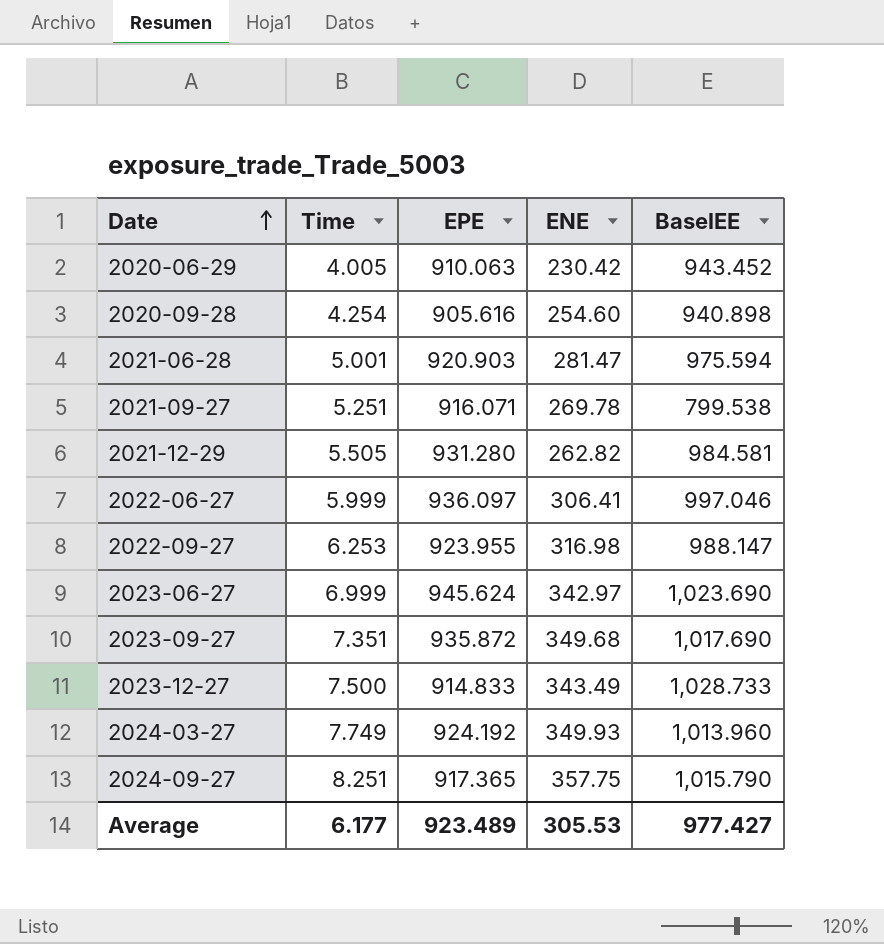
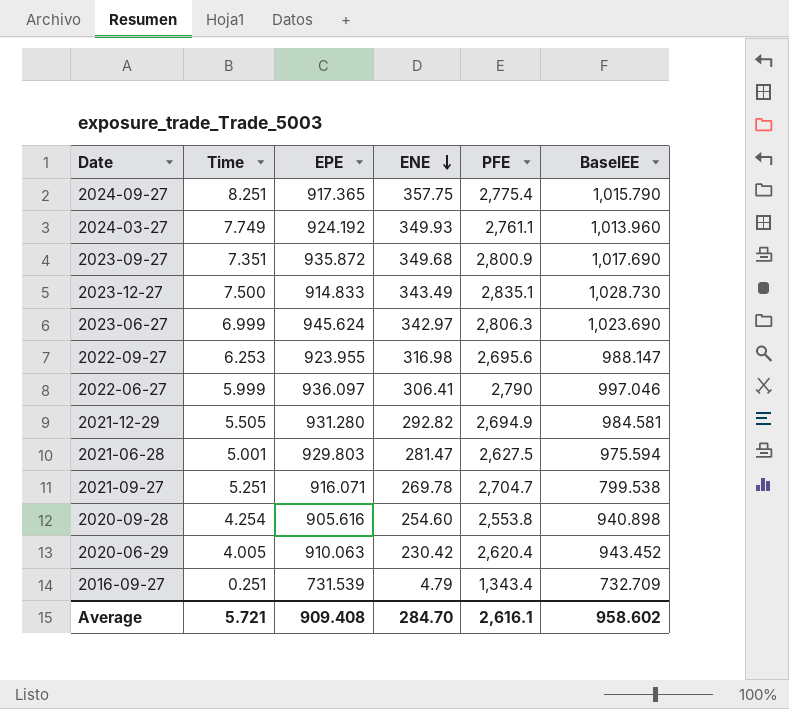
row order: Date ascending -> ENE descending
column PFE | position: none -> 5
2023-12-27 | BaselEE: 1,028.733 -> 1,028.730
2021-12-29 | ENE: 262.82 -> 292.82
2021-06-28 | EPE: 920.903 -> 929.803
row 2016-09-27: none -> 0.251 | 731.539 | 4.79 | 1,343.4 | 732.709
Average | Time: 6.177 -> 5.721
Average | EPE: 923.489 -> 909.408
Average | ENE: 305.53 -> 284.70
Average | BaselEE: 977.427 -> 958.602

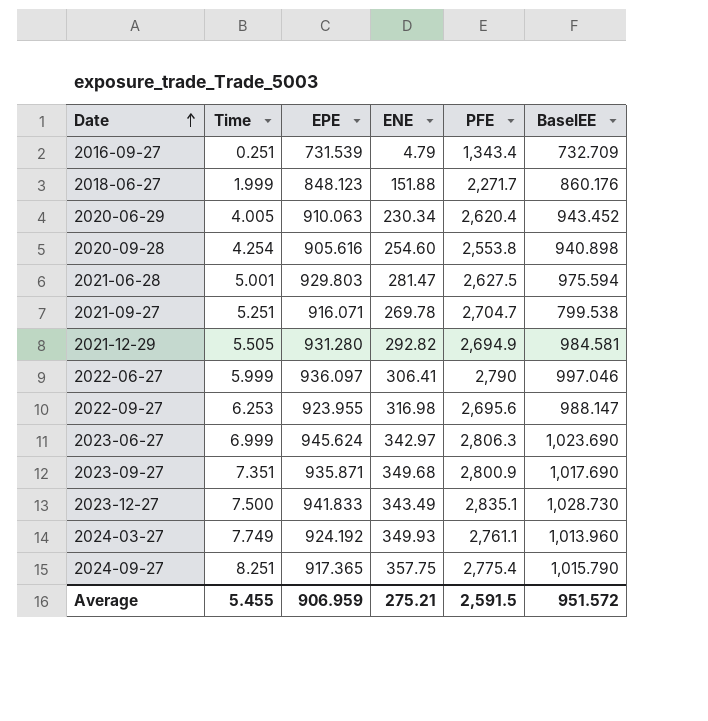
row order: ENE descending -> Date ascending
row 2018-06-27: none -> 1.999 | 848.123 | 151.88 | 2,271.7 | 860.176
2020-06-29 | ENE: 230.42 -> 230.34
2023-09-27 | EPE: 935.872 -> 935.871
2023-12-27 | EPE: 914.833 -> 941.833
Average | Time: 5.721 -> 5.455
Average | EPE: 909.408 -> 906.959
Average | ENE: 284.70 -> 275.21
Average | PFE: 2,616.1 -> 2,591.5
Average | BaselEE: 958.602 -> 951.572

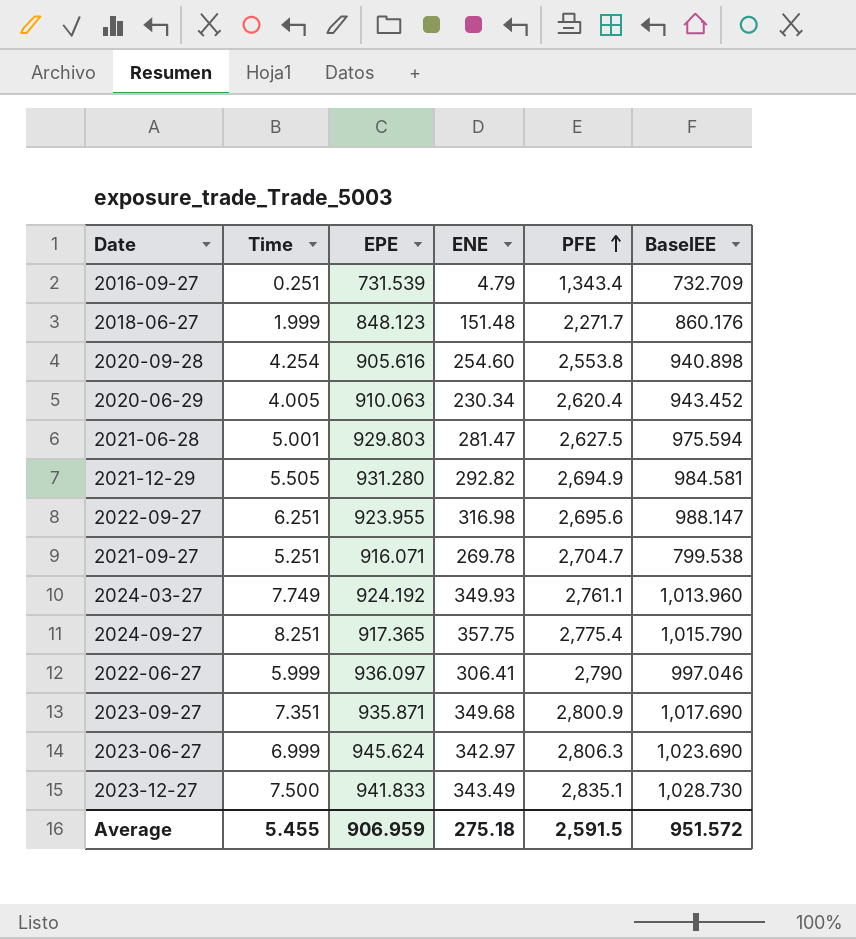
row order: Date ascending -> PFE ascending
2018-06-27 | ENE: 151.88 -> 151.48
2022-09-27 | Time: 6.253 -> 6.251
Average | ENE: 275.21 -> 275.18

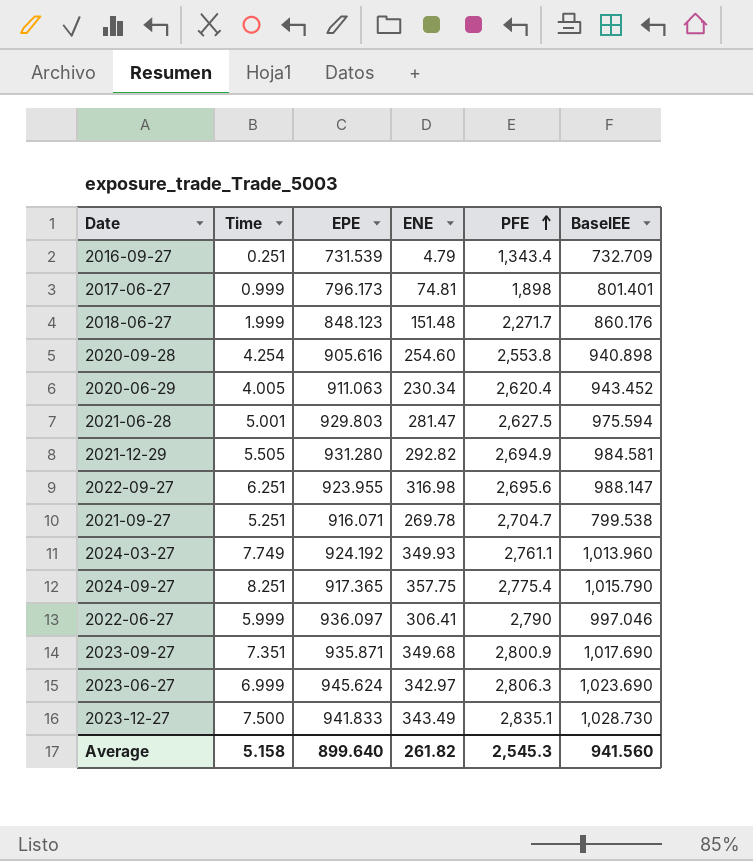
row 2017-06-27: none -> 0.999 | 796.173 | 74.81 | 1,898 | 801.401
2020-06-29 | EPE: 910.063 -> 911.063
Average | Time: 5.455 -> 5.158
Average | EPE: 906.959 -> 899.640
Average | ENE: 275.18 -> 261.82
Average | PFE: 2,591.5 -> 2,545.3
Average | BaselEE: 951.572 -> 941.560

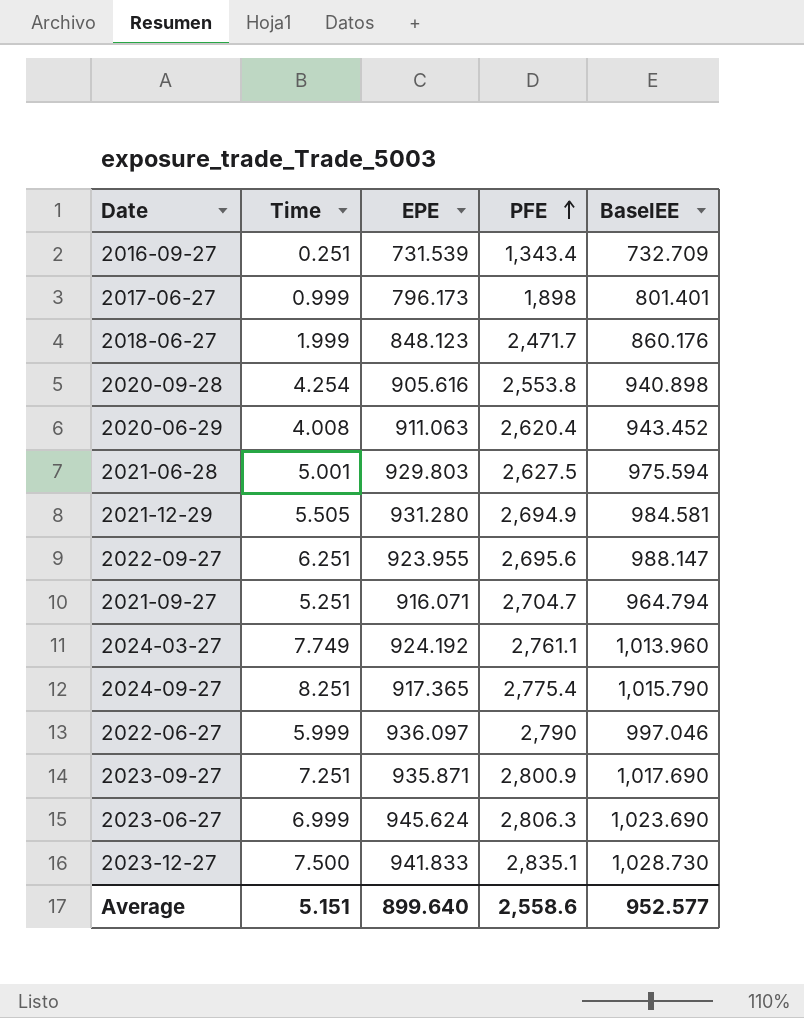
column ENE | position: 4 -> none
2018-06-27 | PFE: 2,271.7 -> 2,471.7
2020-06-29 | Time: 4.005 -> 4.008
2021-09-27 | BaselEE: 799.538 -> 964.794
2023-09-27 | Time: 7.351 -> 7.251
Average | Time: 5.158 -> 5.151
Average | PFE: 2,545.3 -> 2,558.6
Average | BaselEE: 941.560 -> 952.577

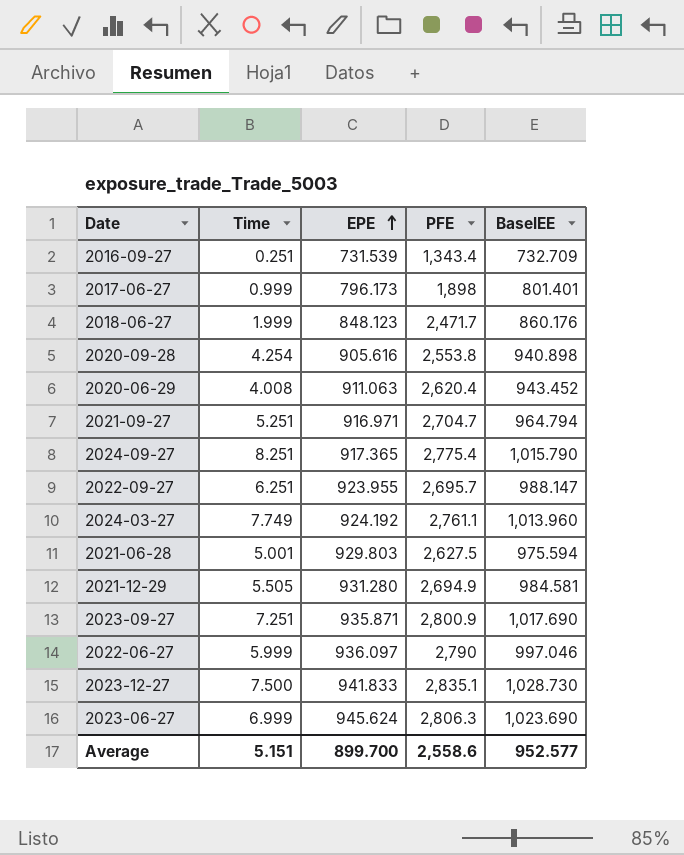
row order: PFE ascending -> EPE ascending
2021-09-27 | EPE: 916.071 -> 916.971
2022-09-27 | PFE: 2,695.6 -> 2,695.7
Average | EPE: 899.640 -> 899.700

